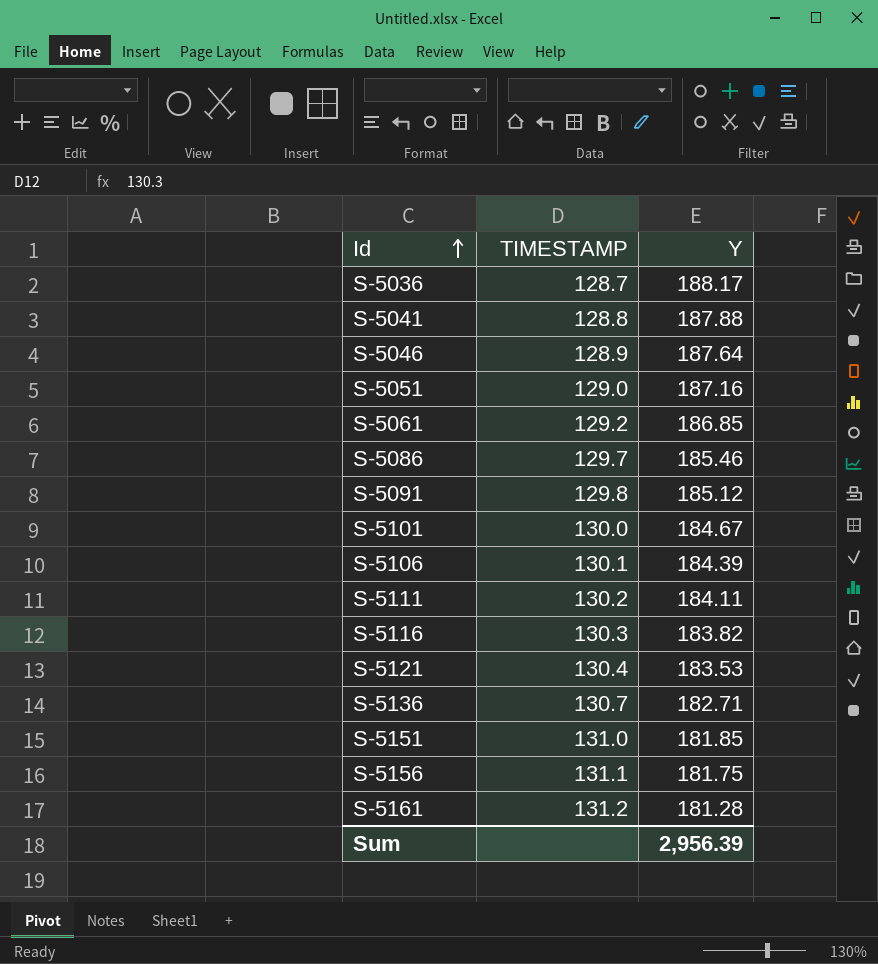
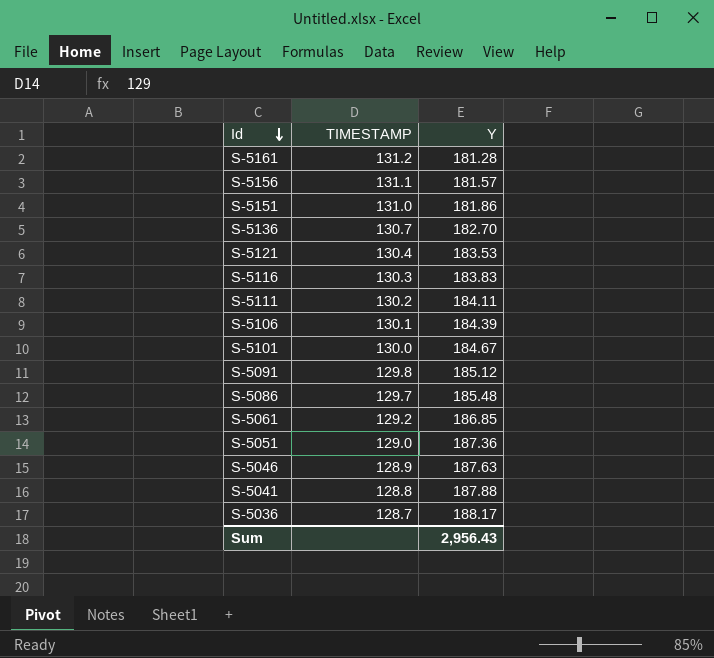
row order: Id ascending -> Id descending
S-5156 | Y: 181.75 -> 181.57
S-5151 | Y: 181.85 -> 181.86
S-5136 | Y: 182.71 -> 182.70
S-5116 | Y: 183.82 -> 183.83
S-5086 | Y: 185.46 -> 185.48
S-5051 | Y: 187.16 -> 187.36
S-5046 | Y: 187.64 -> 187.63
Sum | Y: 2,956.39 -> 2,956.43

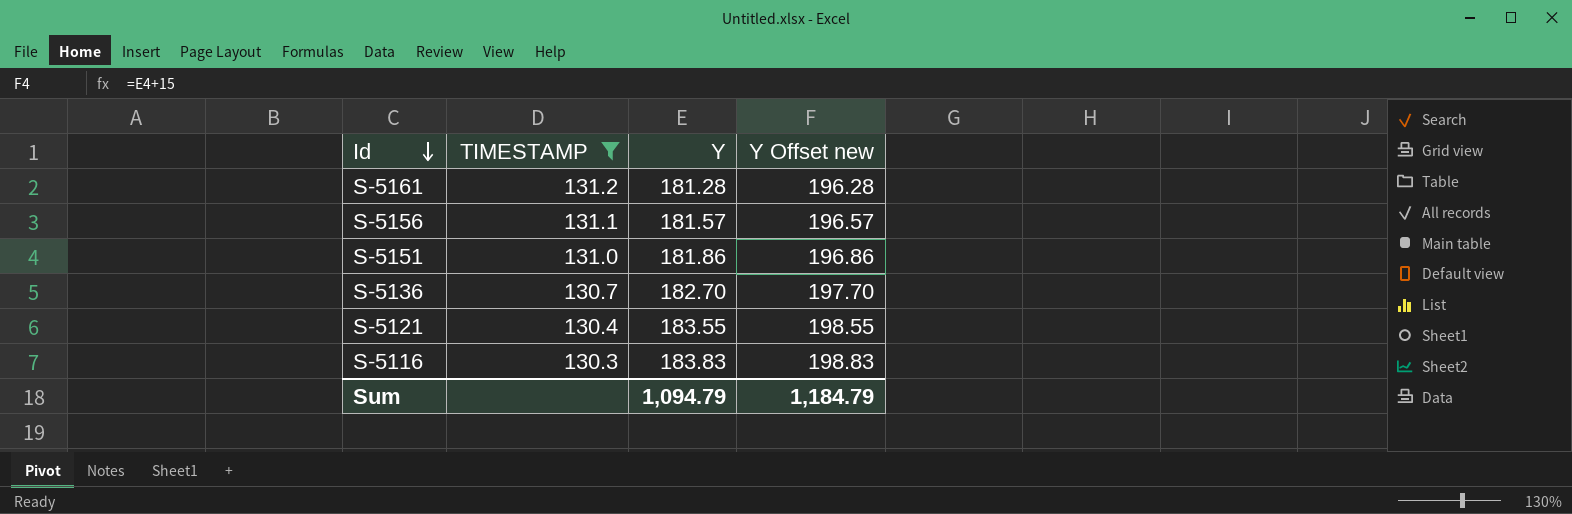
filter: none -> TIMESTAMP >= 130.3
column Y Offset new | formula: none -> [Y] + 15
S-5121 | Y: 183.53 -> 183.55
Sum | Y: 2,956.43 -> 1,094.79

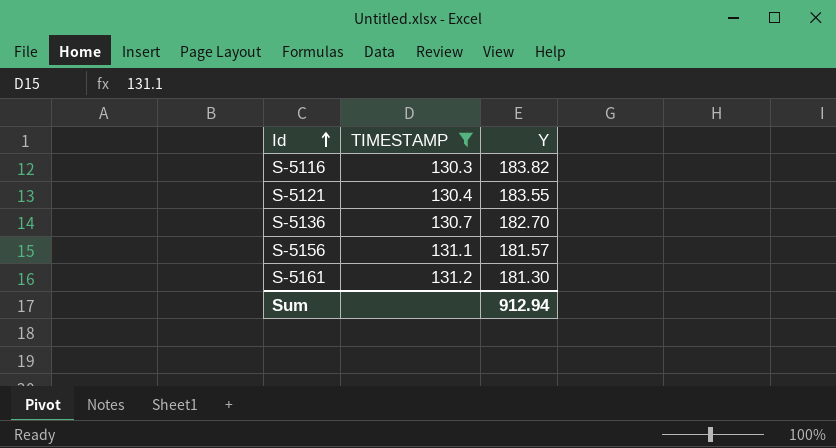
row order: Id descending -> Id ascending
column Y Offset new | formula: [Y] + 15 -> none
row S-5151: 131.0 | 181.86 | 196.86 -> none
S-5116 | Y: 183.83 -> 183.82
S-5161 | Y: 181.28 -> 181.30
Sum | Y: 1,094.79 -> 912.94

